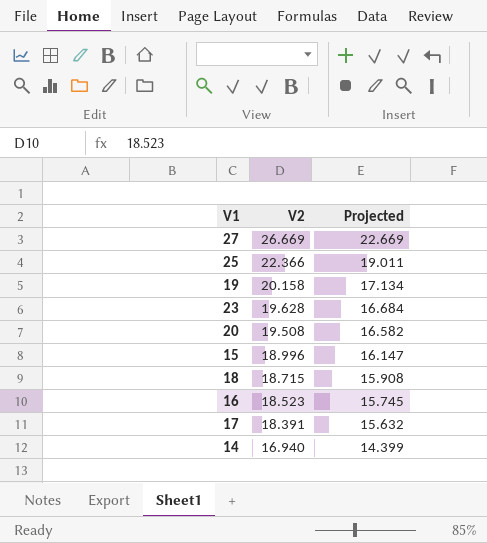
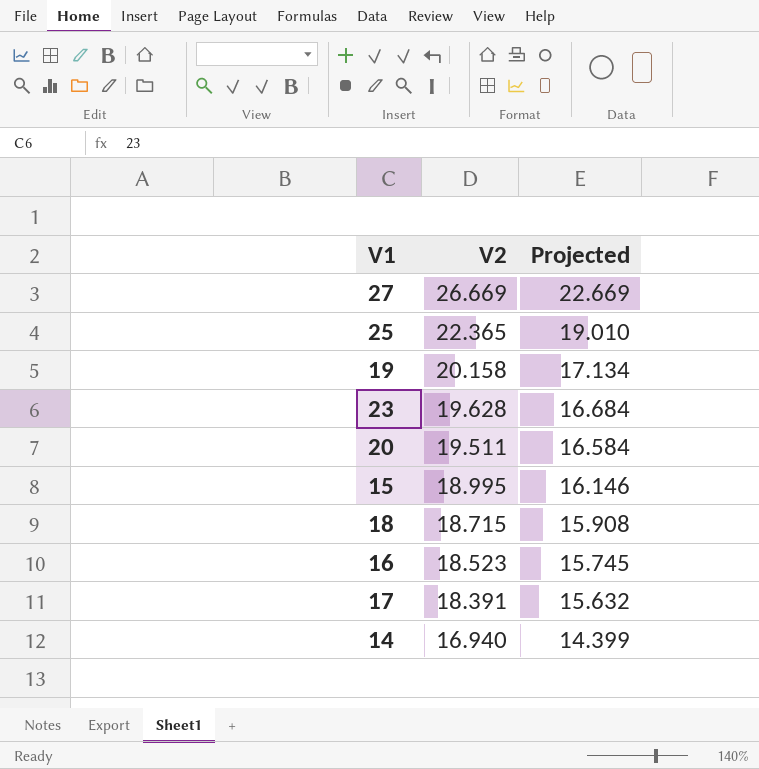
25 | V2: 22.366 -> 22.365
25 | Projected: 19.011 -> 19.010
20 | V2: 19.508 -> 19.511
20 | Projected: 16.582 -> 16.584
15 | V2: 18.996 -> 18.995
15 | Projected: 16.147 -> 16.146

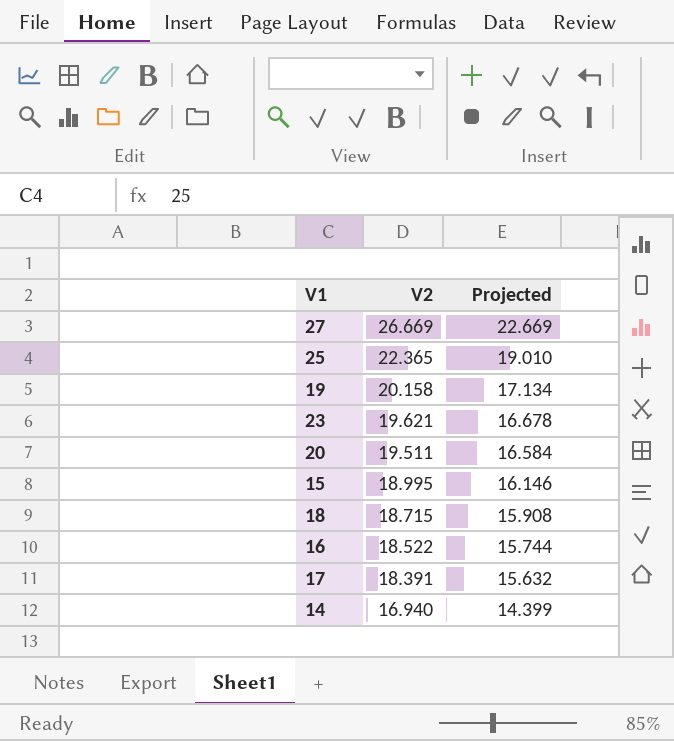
23 | V2: 19.628 -> 19.621
23 | Projected: 16.684 -> 16.678
16 | V2: 18.523 -> 18.522
16 | Projected: 15.745 -> 15.744

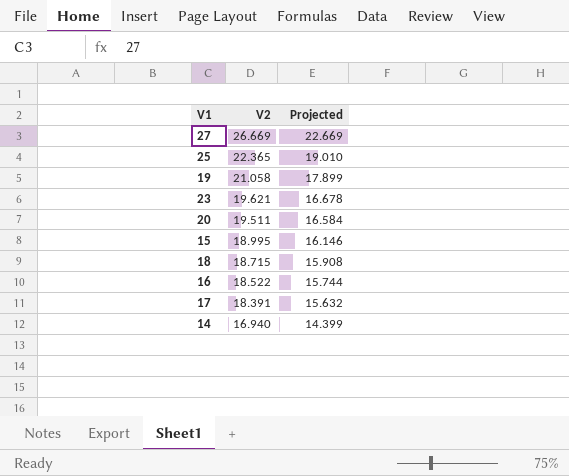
19 | V2: 20.158 -> 21.058
19 | Projected: 17.134 -> 17.899

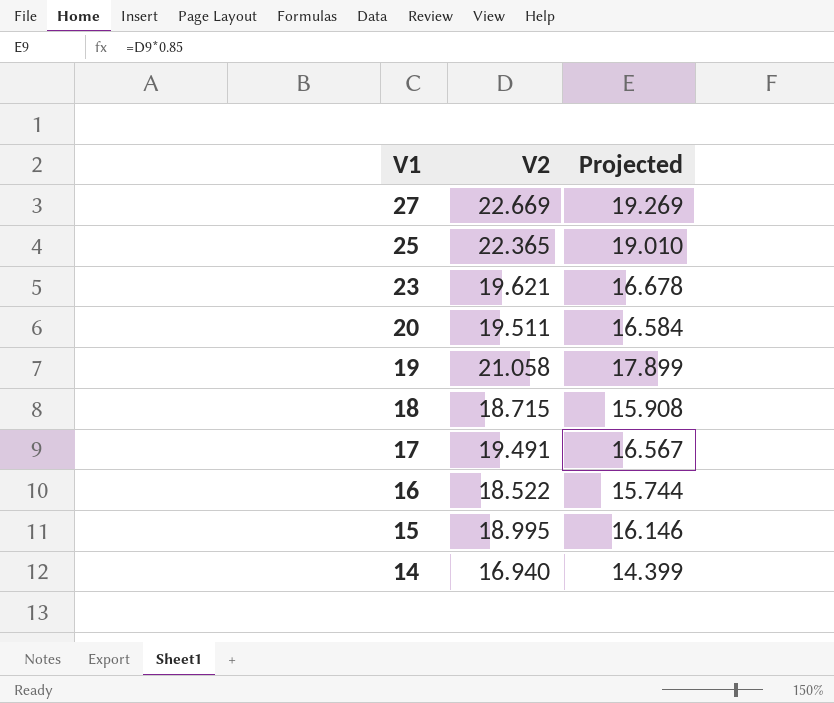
row order: V2 descending -> V1 descending
27 | V2: 26.669 -> 22.669
27 | Projected: 22.669 -> 19.269
17 | V2: 18.391 -> 19.491
17 | Projected: 15.632 -> 16.567

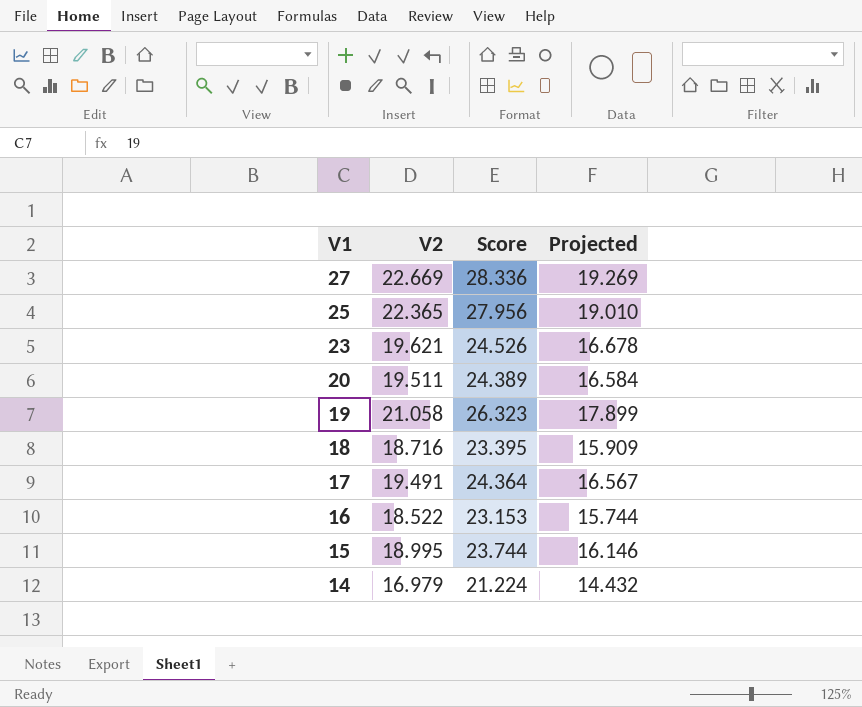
column Score | formula: none -> [V2] * 1.25
18 | V2: 18.715 -> 18.716
18 | Projected: 15.908 -> 15.909
14 | V2: 16.940 -> 16.979
14 | Projected: 14.399 -> 14.432

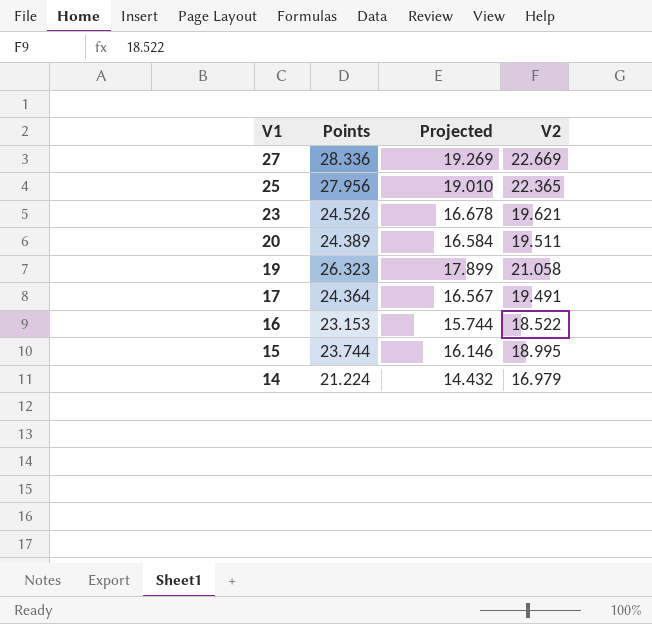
column name: Score -> Points
column V2 | position: 2 -> 4
row 18: 18.716 | 23.395 | 15.909 -> none

